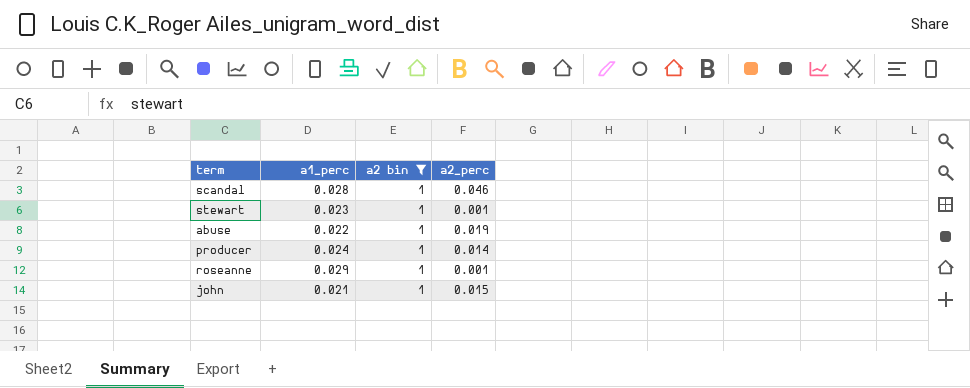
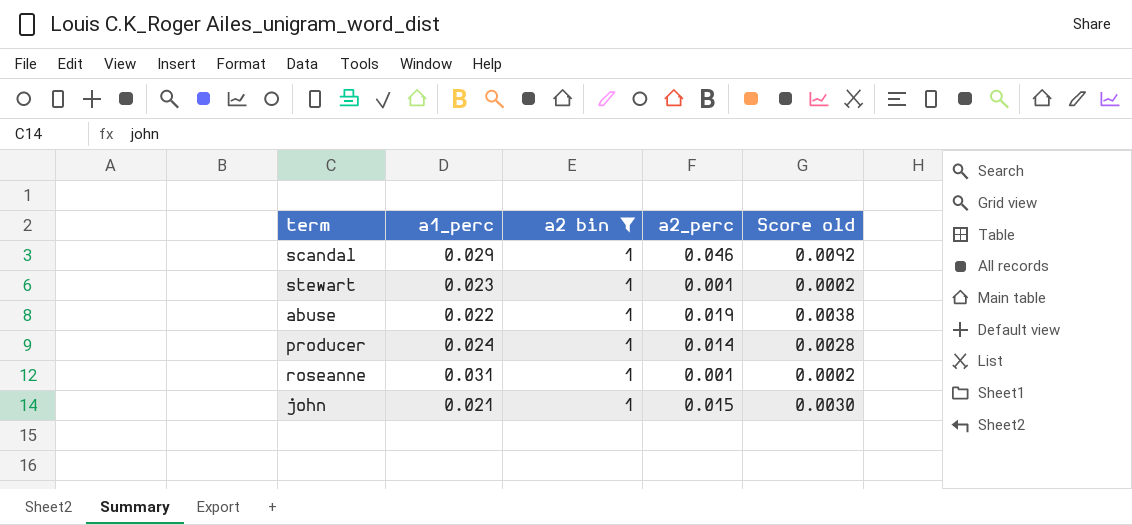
column Score old | formula: none -> [a2_perc] * 0.2
scandal | a1_perc: 0.028 -> 0.029
roseanne | a1_perc: 0.029 -> 0.031

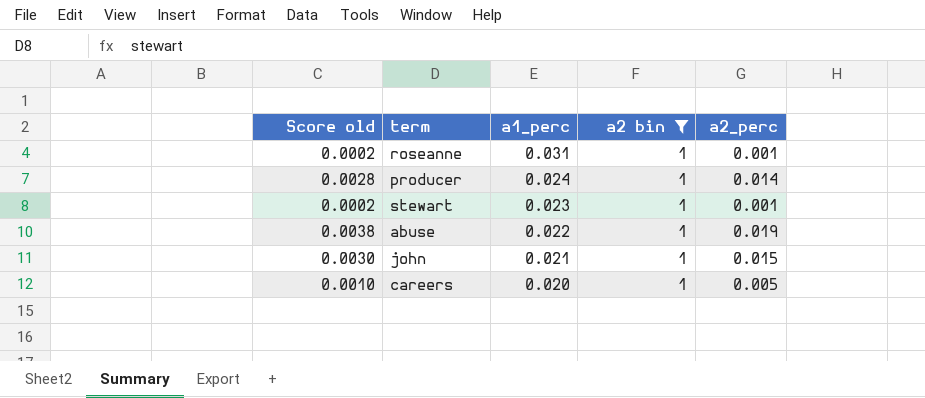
row order: none -> a1_perc descending
column Score old | position: 5 -> 1
row scandal: 0.029 | 1 | 0.046 | 0.0092 -> none
row careers: none -> 0.0010 | 0.020 | 1 | 0.005

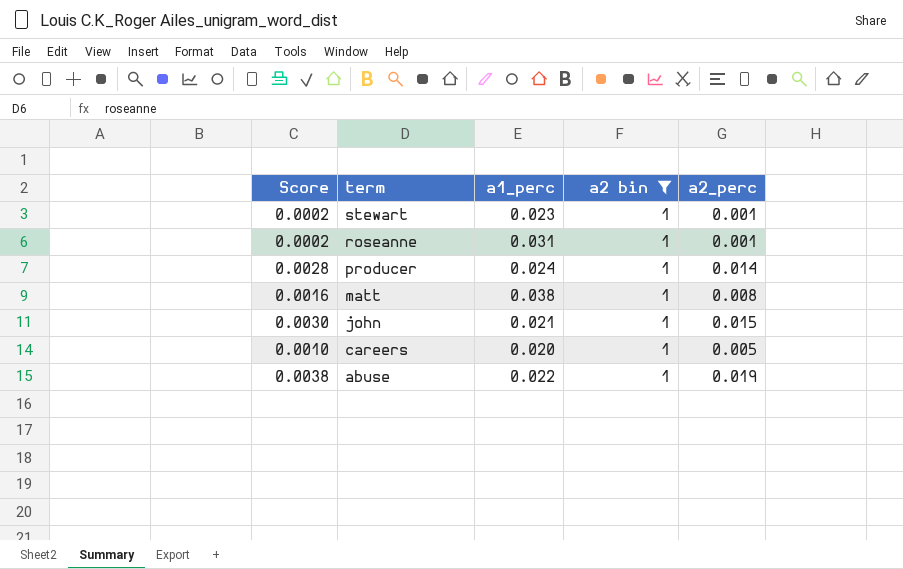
row order: a1_perc descending -> term descending
column name: Score old -> Score
row matt: none -> 0.0016 | 0.038 | 1 | 0.008

